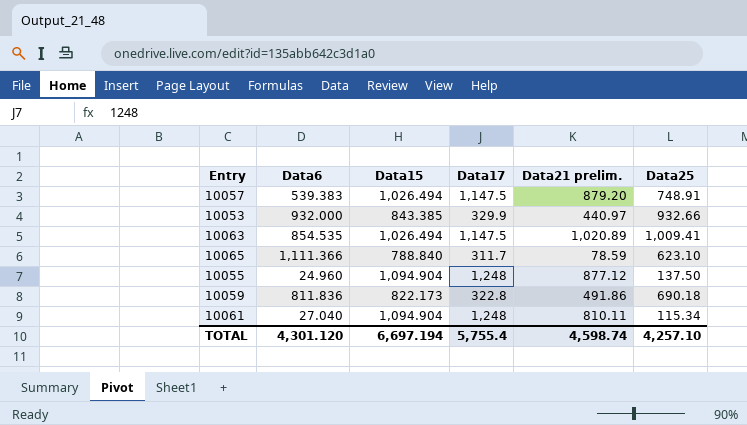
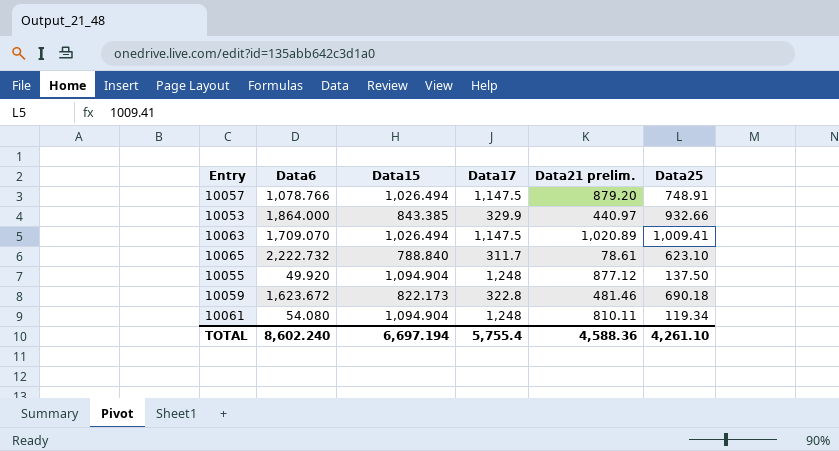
10057 | Data6: 539.383 -> 1,078.766
10053 | Data6: 932.000 -> 1,864.000
10063 | Data6: 854.535 -> 1,709.070
10065 | Data6: 1,111.366 -> 2,222.732
10065 | Data21 prelim.: 78.59 -> 78.61
10055 | Data6: 24.960 -> 49.920
10059 | Data6: 811.836 -> 1,623.672
10059 | Data21 prelim.: 491.86 -> 481.46
10061 | Data6: 27.040 -> 54.080
10061 | Data25: 115.34 -> 119.34
TOTAL | Data6: 4,301.120 -> 8,602.240
TOTAL | Data21 prelim.: 4,598.74 -> 4,588.36
TOTAL | Data25: 4,257.10 -> 4,261.10

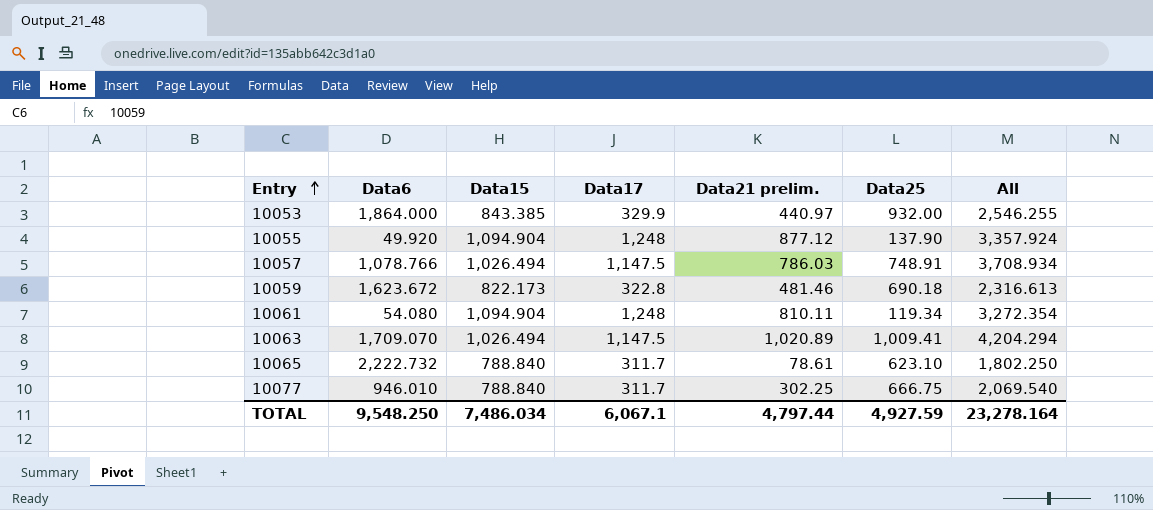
row order: none -> Entry ascending
column All | formula: none -> [Data15] + [Data17] + [Data21 prelim.] + [Data25]
10053 | Data25: 932.66 -> 932.00
10055 | Data25: 137.50 -> 137.90
10057 | Data21 prelim.: 879.20 -> 786.03
row 10077: none -> 946.010 | 788.840 | 311.7 | 302.25 | 666.75 | 2,069.540
TOTAL | Data6: 8,602.240 -> 9,548.250
TOTAL | Data15: 6,697.194 -> 7,486.034
TOTAL | Data17: 5,755.4 -> 6,067.1
TOTAL | Data21 prelim.: 4,588.36 -> 4,797.44
TOTAL | Data25: 4,261.10 -> 4,927.59

